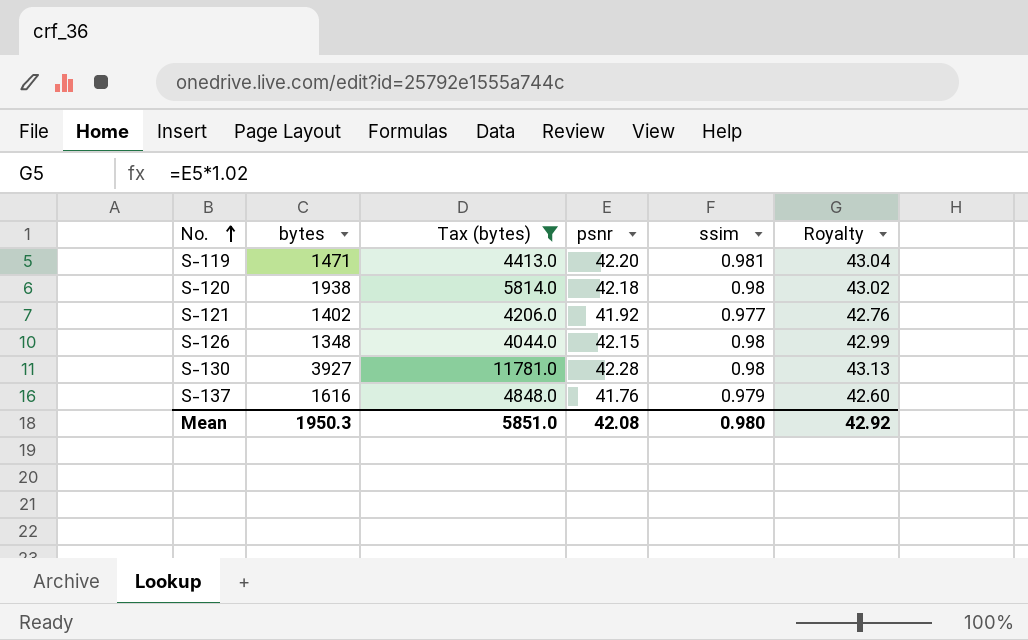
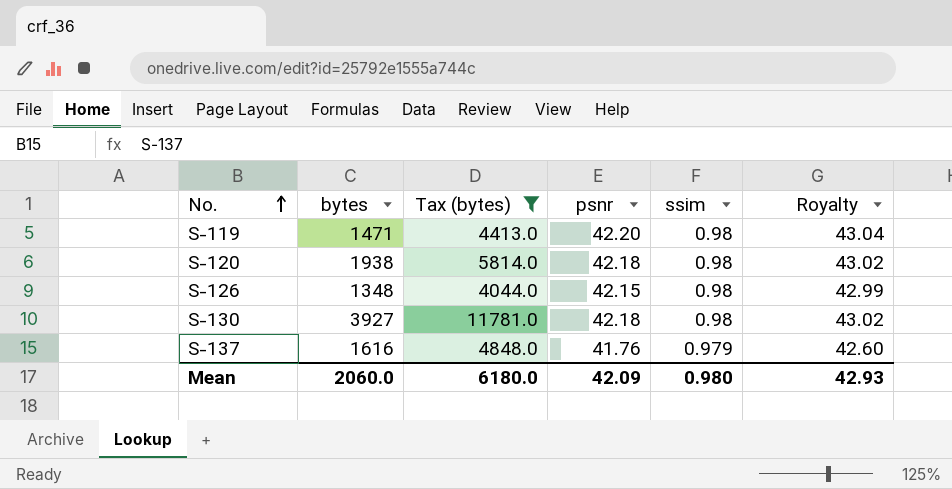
row S-121: 1402 | 4206.0 | 41.92 | 0.977 | 42.76 -> none
S-119 | ssim: 0.981 -> 0.98
S-130 | psnr: 42.28 -> 42.18
S-130 | Royalty: 43.13 -> 43.02
Mean | bytes: 1950.3 -> 2060.0
Mean | Tax (bytes): 5851.0 -> 6180.0
Mean | psnr: 42.08 -> 42.09
Mean | Royalty: 42.92 -> 42.93

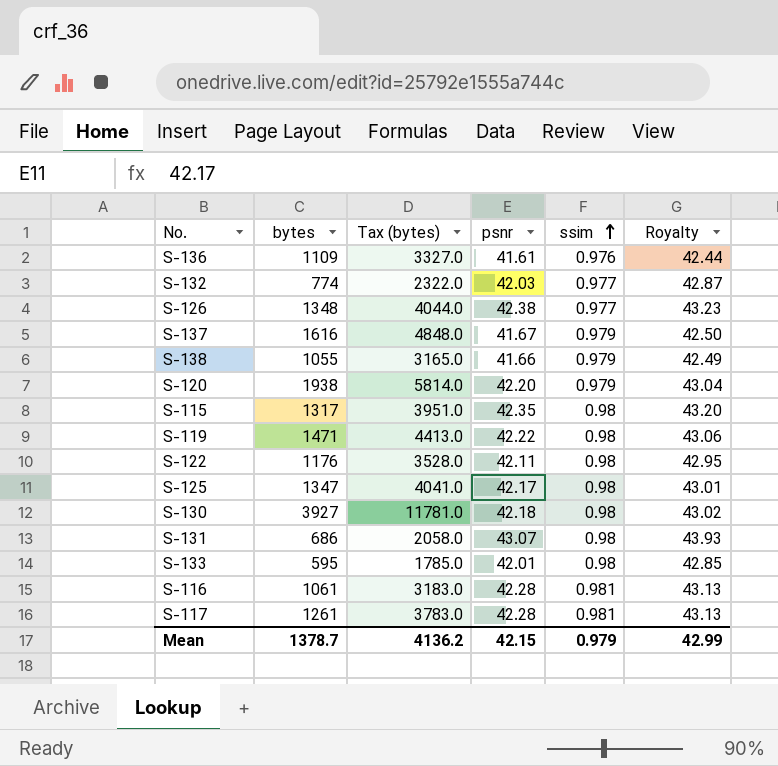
filter: Tax (bytes) >= 4044.0 -> none
row order: No. ascending -> ssim ascending
S-126 | psnr: 42.15 -> 42.38
S-126 | ssim: 0.98 -> 0.977
S-126 | Royalty: 42.99 -> 43.23
S-137 | psnr: 41.76 -> 41.67
S-137 | Royalty: 42.60 -> 42.50
S-120 | psnr: 42.18 -> 42.20
S-120 | ssim: 0.98 -> 0.979
S-120 | Royalty: 43.02 -> 43.04
S-119 | psnr: 42.20 -> 42.22
S-119 | Royalty: 43.04 -> 43.06
Mean | bytes: 2060.0 -> 1378.7
Mean | Tax (bytes): 6180.0 -> 4136.2
Mean | psnr: 42.09 -> 42.15
Mean | ssim: 0.980 -> 0.979
Mean | Royalty: 42.93 -> 42.99

